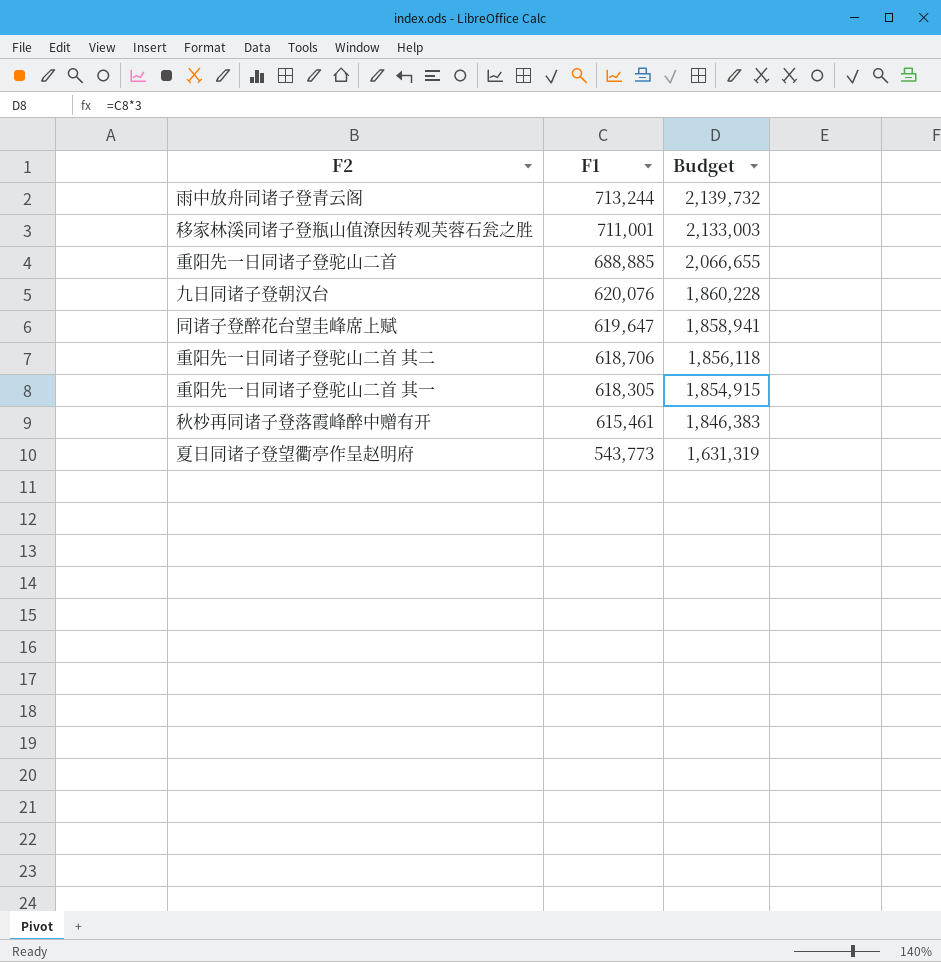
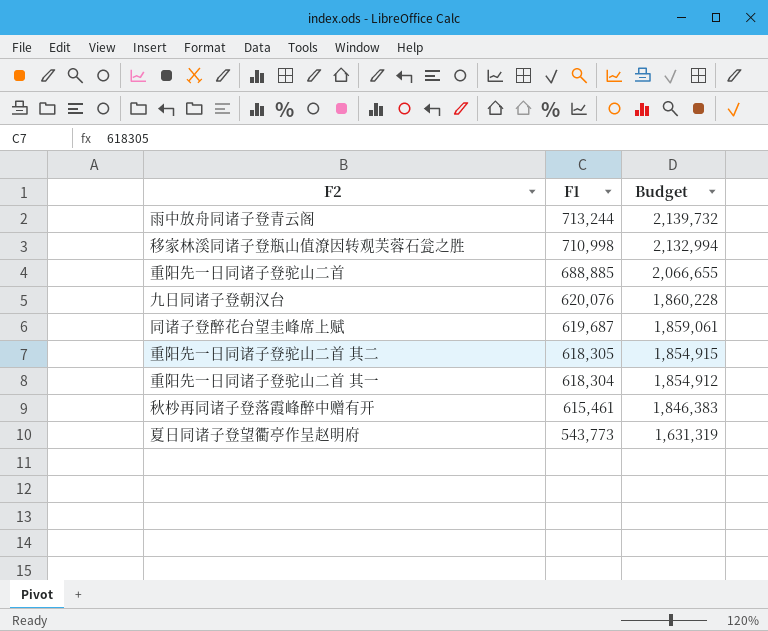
移家林溪同诸子登瓶山值潦因转观芙蓉石瓮之胜 | F1: 711,001 -> 710,998
移家林溪同诸子登瓶山值潦因转观芙蓉石瓮之胜 | Budget: 2,133,003 -> 2,132,994
同诸子登醉花台望圭峰席上赋 | F1: 619,647 -> 619,687
同诸子登醉花台望圭峰席上赋 | Budget: 1,858,941 -> 1,859,061
重阳先一日同诸子登驼山二首 其二 | F1: 618,706 -> 618,305
重阳先一日同诸子登驼山二首 其二 | Budget: 1,856,118 -> 1,854,915
重阳先一日同诸子登驼山二首 其一 | F1: 618,305 -> 618,304
重阳先一日同诸子登驼山二首 其一 | Budget: 1,854,915 -> 1,854,912

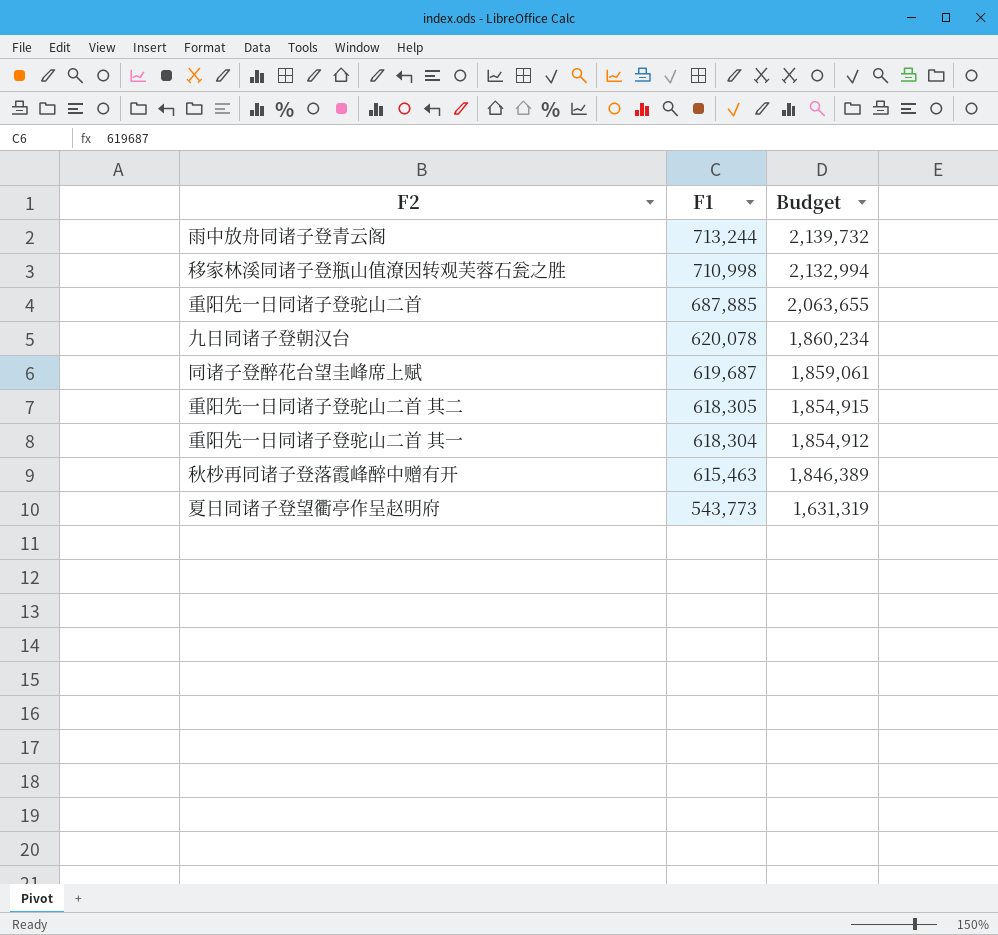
重阳先一日同诸子登驼山二首 | F1: 688,885 -> 687,885
重阳先一日同诸子登驼山二首 | Budget: 2,066,655 -> 2,063,655
九日同诸子登朝汉台 | F1: 620,076 -> 620,078
九日同诸子登朝汉台 | Budget: 1,860,228 -> 1,860,234
秋杪再同诸子登落霞峰醉中赠有开 | F1: 615,461 -> 615,463
秋杪再同诸子登落霞峰醉中赠有开 | Budget: 1,846,383 -> 1,846,389

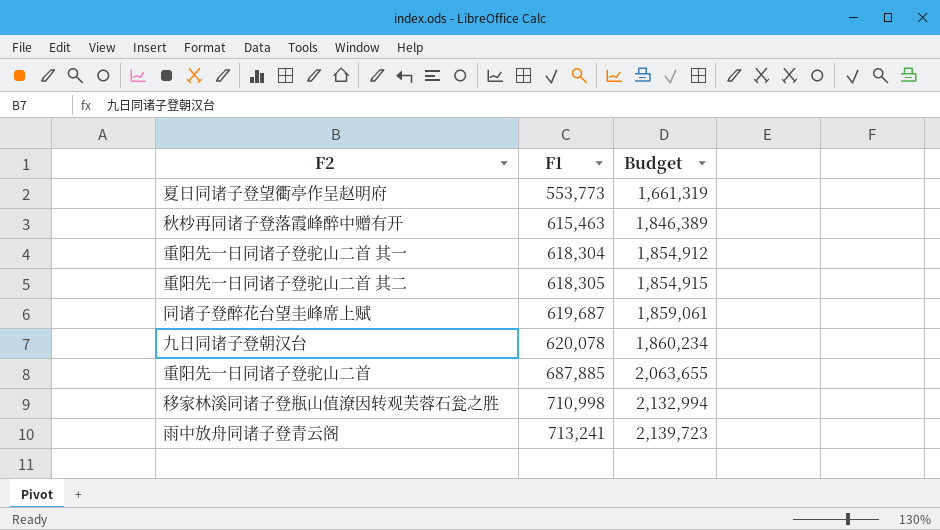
row order: F1 descending -> F1 ascending
夏日同诸子登望衢亭作呈赵明府 | F1: 543,773 -> 553,773
夏日同诸子登望衢亭作呈赵明府 | Budget: 1,631,319 -> 1,661,319
雨中放舟同诸子登青云阁 | F1: 713,244 -> 713,241
雨中放舟同诸子登青云阁 | Budget: 2,139,732 -> 2,139,723

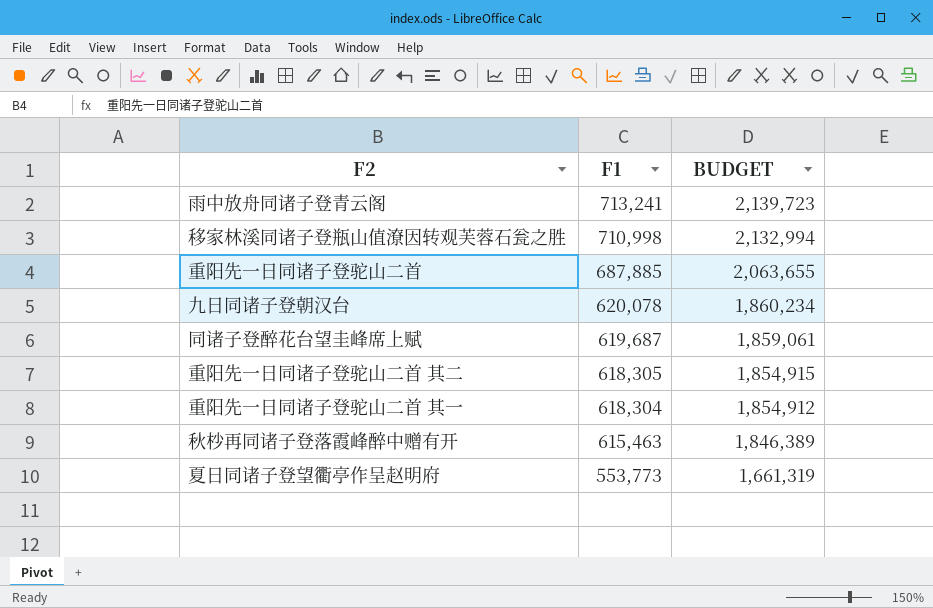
row order: F1 ascending -> F1 descending
column name: Budget -> BUDGET

